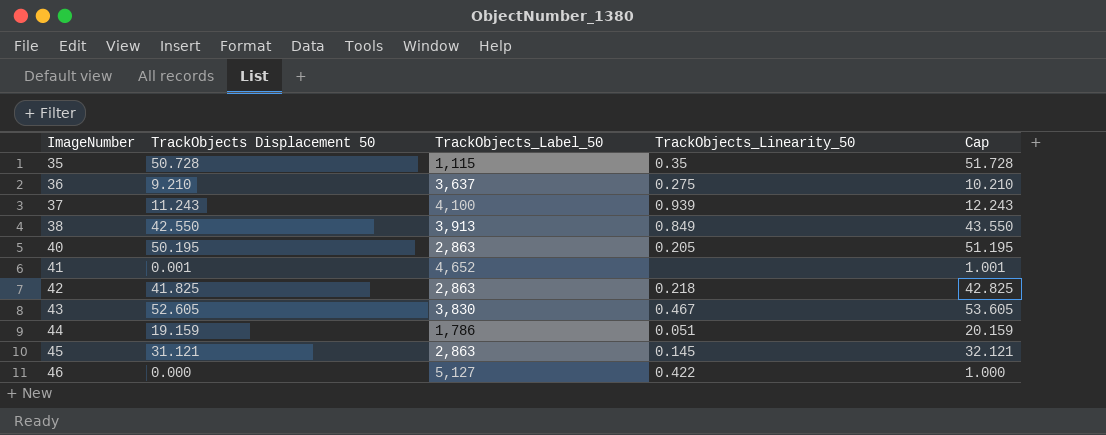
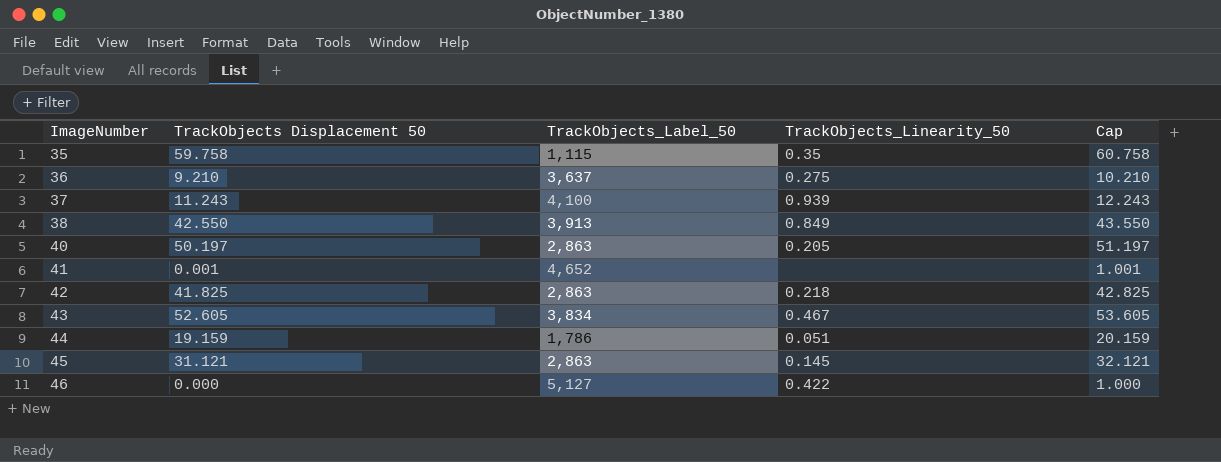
35 | TrackObjects Displacement 50: 50.728 -> 59.758
35 | Cap: 51.728 -> 60.758
40 | TrackObjects Displacement 50: 50.195 -> 50.197
40 | Cap: 51.195 -> 51.197
43 | TrackObjects_Label_50: 3,830 -> 3,834

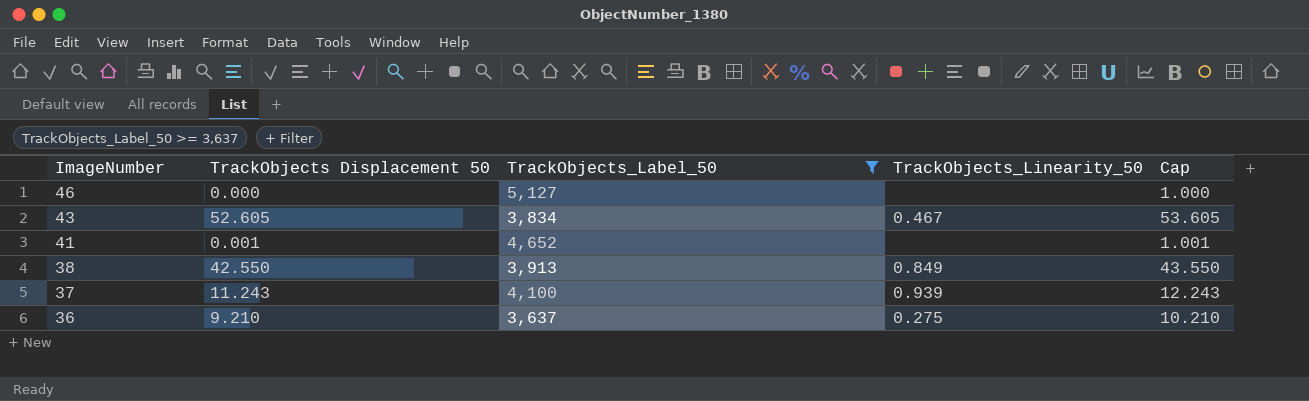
filter: none -> TrackObjects_Label_50 >= 3,637
row order: ImageNumber ascending -> ImageNumber descending
46 | TrackObjects_Linearity_50: 0.422 -> none

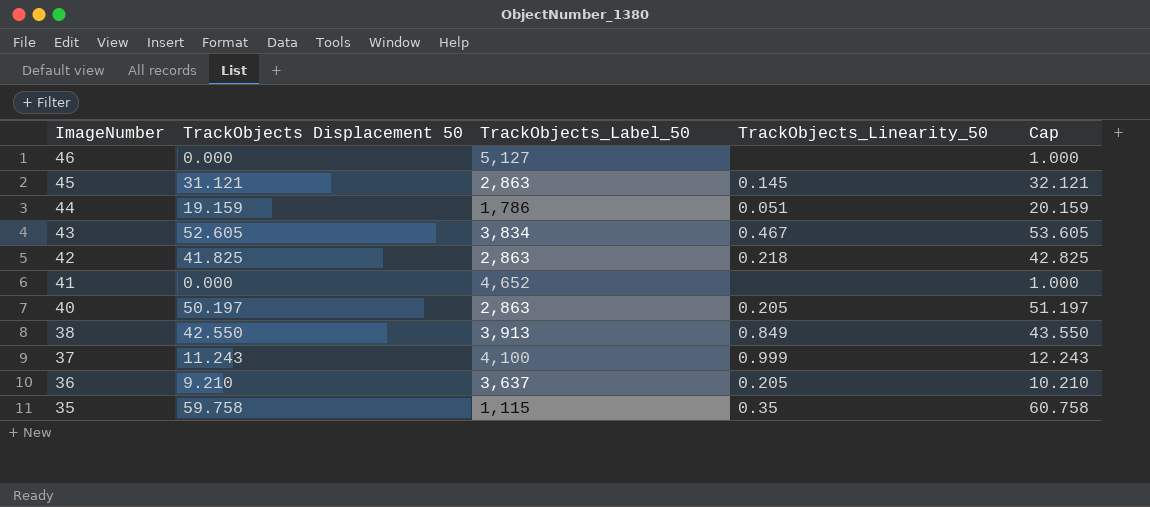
filter: TrackObjects_Label_50 >= 3,637 -> none
41 | TrackObjects Displacement 50: 0.001 -> 0.000
41 | Cap: 1.001 -> 1.000
37 | TrackObjects_Linearity_50: 0.939 -> 0.999
36 | TrackObjects_Linearity_50: 0.275 -> 0.205

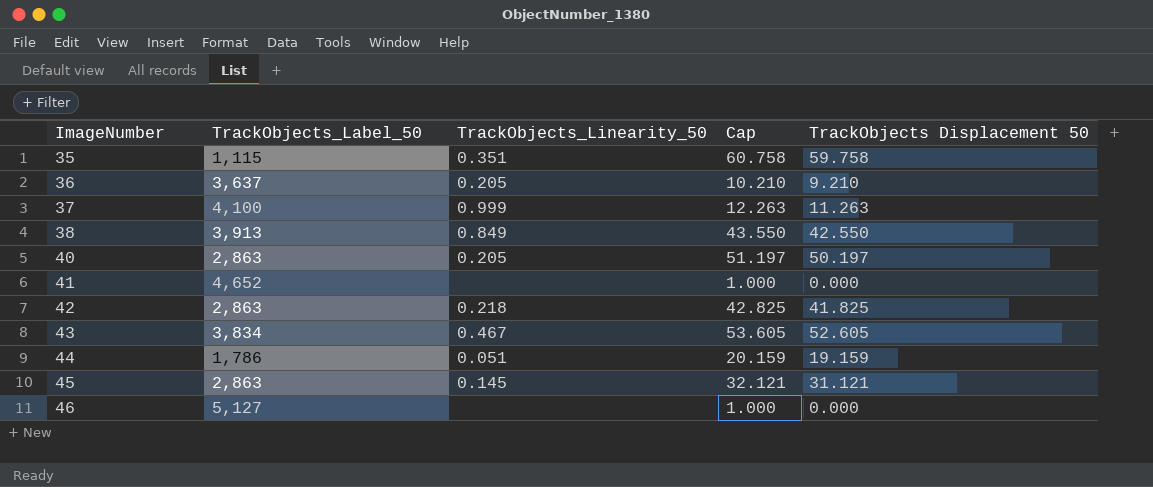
row order: ImageNumber descending -> ImageNumber ascending
column TrackObjects Displacement 50 | position: 2 -> 5
35 | TrackObjects_Linearity_50: 0.35 -> 0.351
37 | Cap: 12.243 -> 12.263
37 | TrackObjects Displacement 50: 11.243 -> 11.263

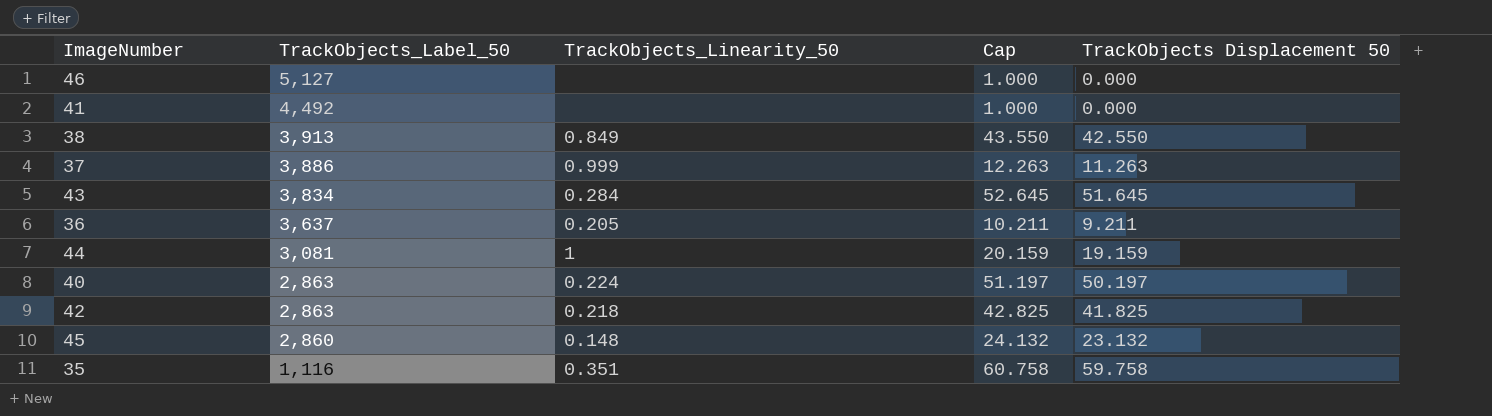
row order: ImageNumber ascending -> TrackObjects_Label_50 descending
41 | TrackObjects_Label_50: 4,652 -> 4,492
37 | TrackObjects_Label_50: 4,100 -> 3,886
43 | TrackObjects_Linearity_50: 0.467 -> 0.284
43 | Cap: 53.605 -> 52.645
43 | TrackObjects Displacement 50: 52.605 -> 51.645
36 | Cap: 10.210 -> 10.211
36 | TrackObjects Displacement 50: 9.210 -> 9.211
44 | TrackObjects_Label_50: 1,786 -> 3,081
44 | TrackObjects_Linearity_50: 0.051 -> 1
40 | TrackObjects_Linearity_50: 0.205 -> 0.224
45 | TrackObjects_Label_50: 2,863 -> 2,860
45 | TrackObjects_Linearity_50: 0.145 -> 0.148
45 | Cap: 32.121 -> 24.132
45 | TrackObjects Displacement 50: 31.121 -> 23.132
35 | TrackObjects_Label_50: 1,115 -> 1,116

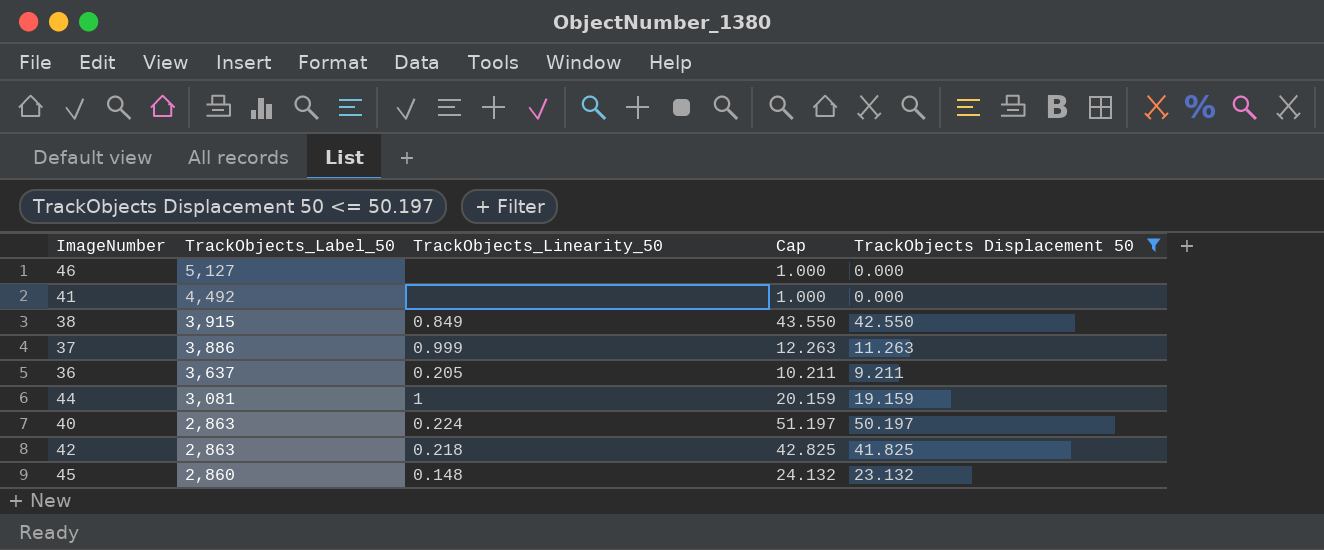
filter: none -> TrackObjects Displacement 50 <= 50.197
38 | TrackObjects_Label_50: 3,913 -> 3,915

